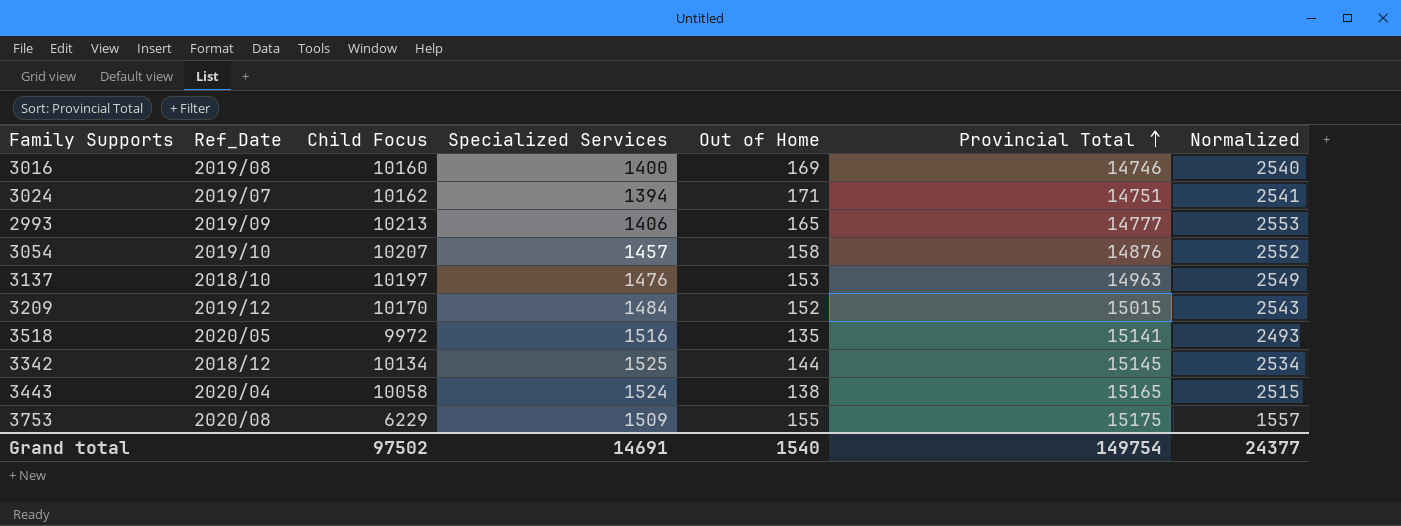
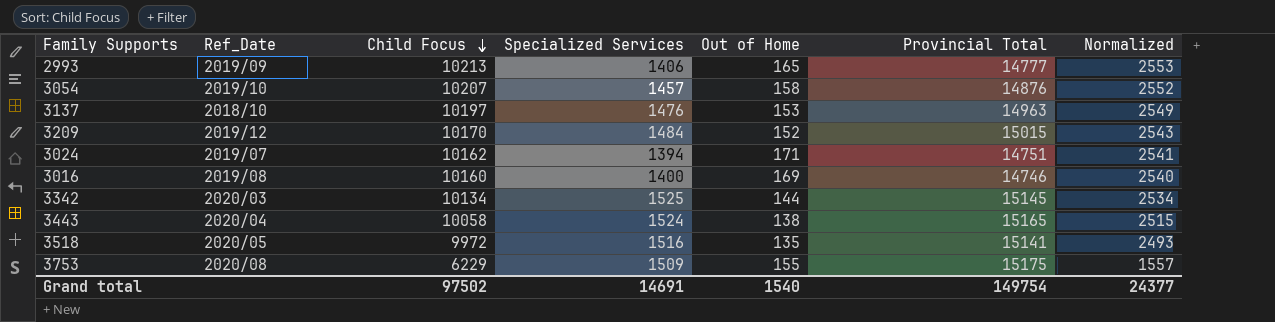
row order: Provincial Total ascending -> Child Focus descending
3342 | Ref_Date: 2018/12 -> 2020/03

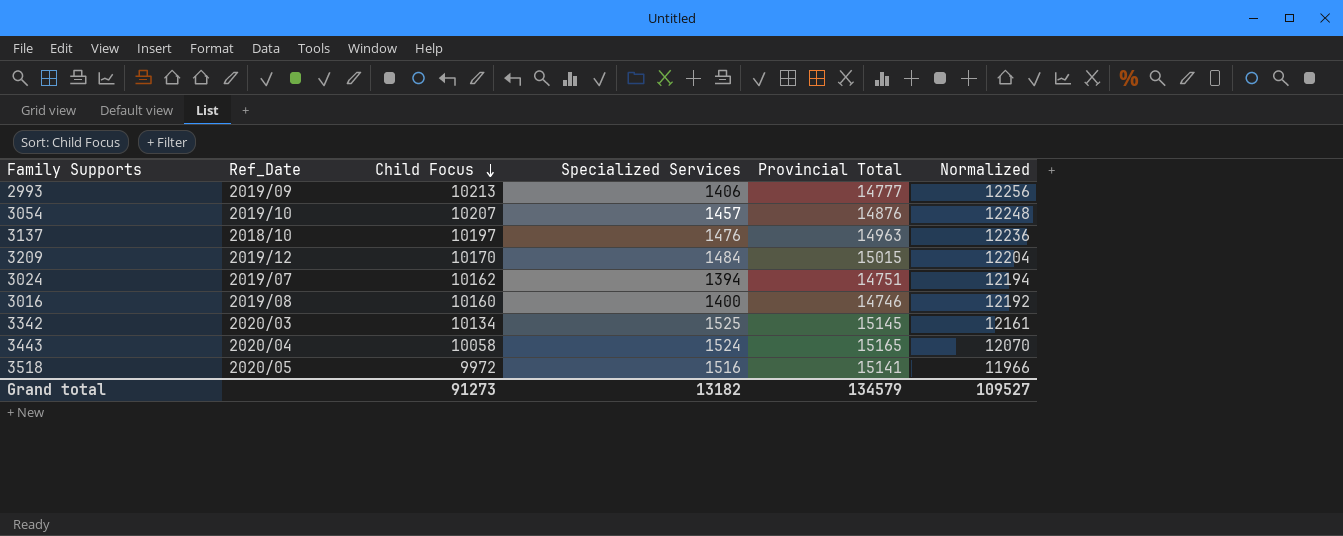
column Out of Home | position: 5 -> none
column Normalized | formula: [Child Focus] * 0.25 -> [Child Focus] * 1.2
row 3753: 2020/08 | 6229 | 1509 | 155 | 15175 | 1557 -> none
Grand total | Child Focus: 97502 -> 91273
Grand total | Specialized Services: 14691 -> 13182
Grand total | Provincial Total: 149754 -> 134579
Grand total | Normalized: 24377 -> 109527

